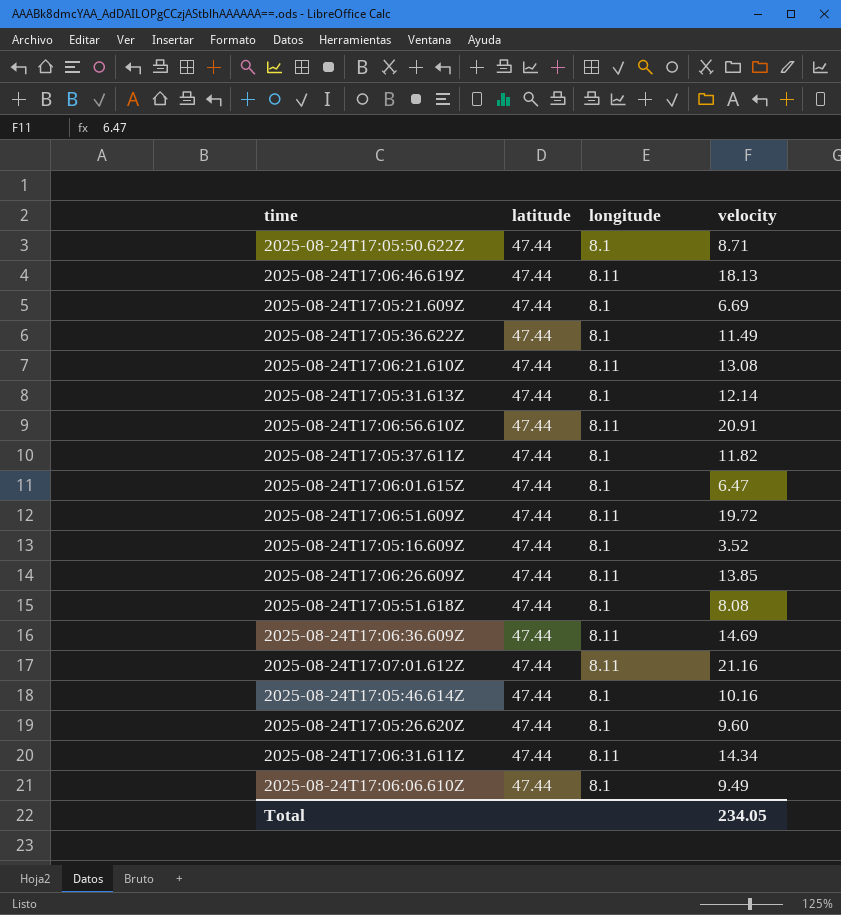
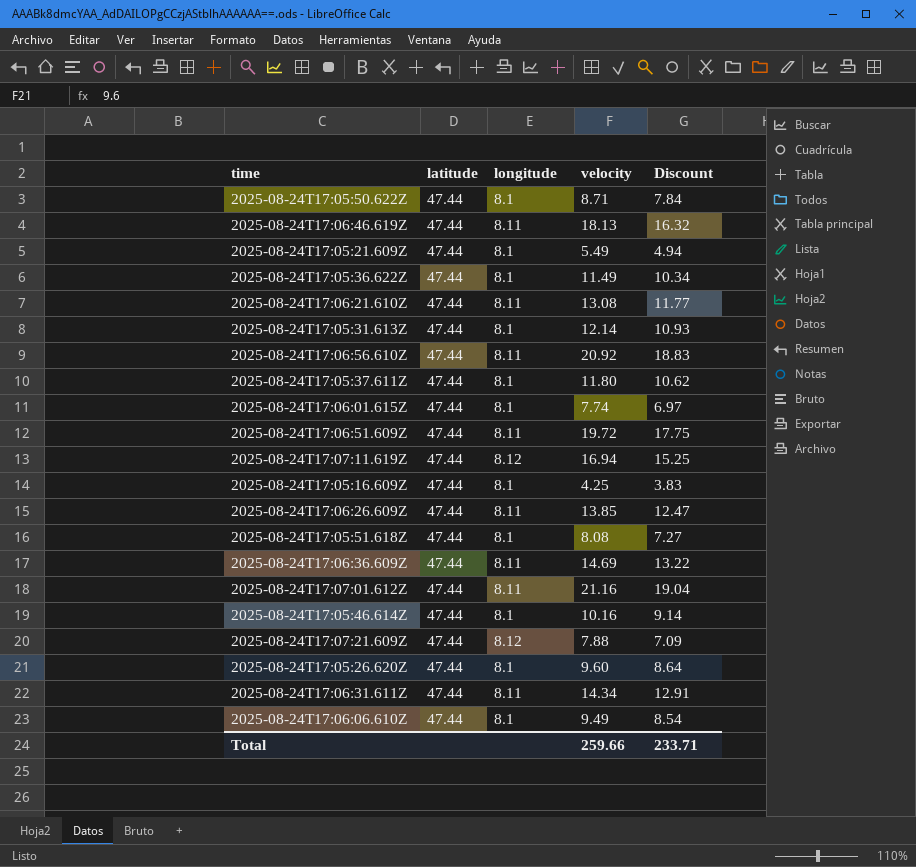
column Discount | formula: none -> [velocity] * 0.9
2025-08-24T17:05:21.609Z | velocity: 6.69 -> 5.49
2025-08-24T17:06:56.610Z | velocity: 20.91 -> 20.92
2025-08-24T17:05:37.611Z | velocity: 11.82 -> 11.80
2025-08-24T17:06:01.615Z | velocity: 6.47 -> 7.74
row 2025-08-24T17:07:11.619Z: none -> 47.44 | 8.12 | 16.94 | 15.25
2025-08-24T17:05:16.609Z | velocity: 3.52 -> 4.25
row 2025-08-24T17:07:21.609Z: none -> 47.44 | 8.12 | 7.88 | 7.09
Total | velocity: 234.05 -> 259.66

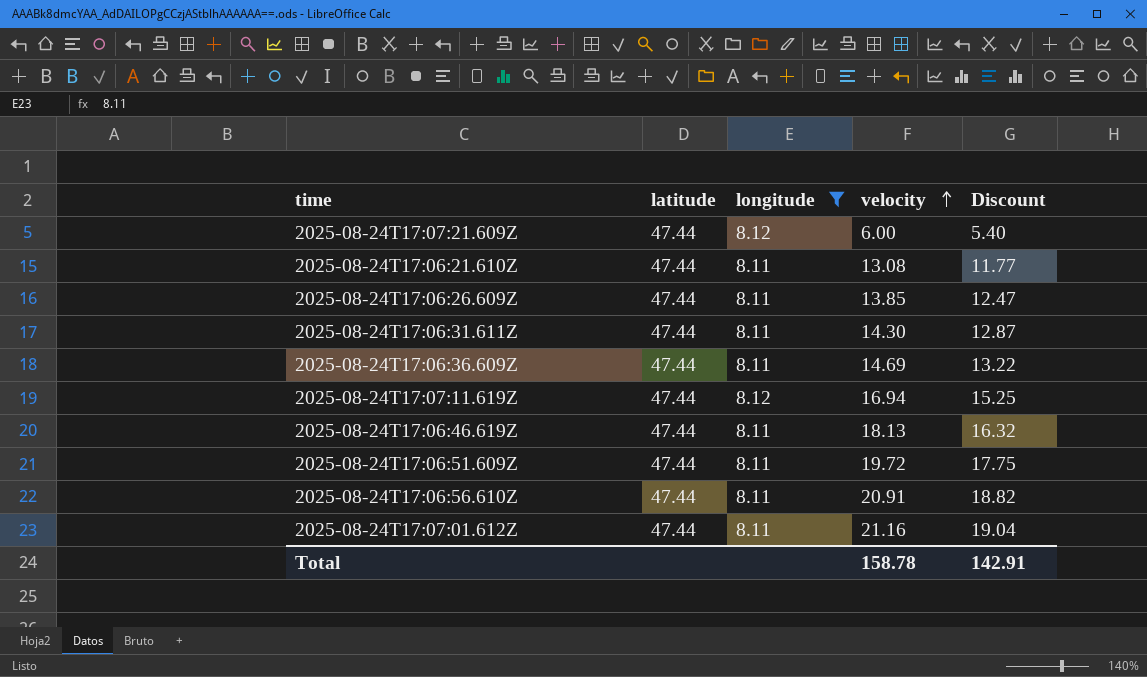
filter: none -> longitude != 8.1
row order: none -> velocity ascending
2025-08-24T17:07:21.609Z | velocity: 7.88 -> 6.00
2025-08-24T17:07:21.609Z | Discount: 7.09 -> 5.40
2025-08-24T17:06:31.611Z | velocity: 14.34 -> 14.30
2025-08-24T17:06:31.611Z | Discount: 12.91 -> 12.87
2025-08-24T17:06:56.610Z | velocity: 20.92 -> 20.91
2025-08-24T17:06:56.610Z | Discount: 18.83 -> 18.82
Total | velocity: 259.66 -> 158.78
Total | Discount: 233.71 -> 142.91

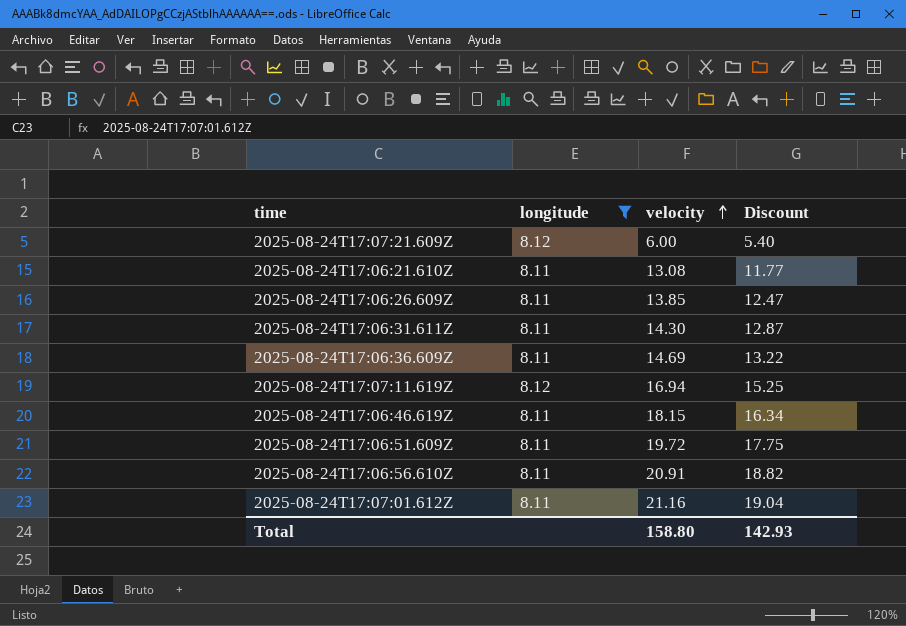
column latitude | position: 2 -> none
2025-08-24T17:06:46.619Z | velocity: 18.13 -> 18.15
2025-08-24T17:06:46.619Z | Discount: 16.32 -> 16.34
Total | velocity: 158.78 -> 158.80
Total | Discount: 142.91 -> 142.93

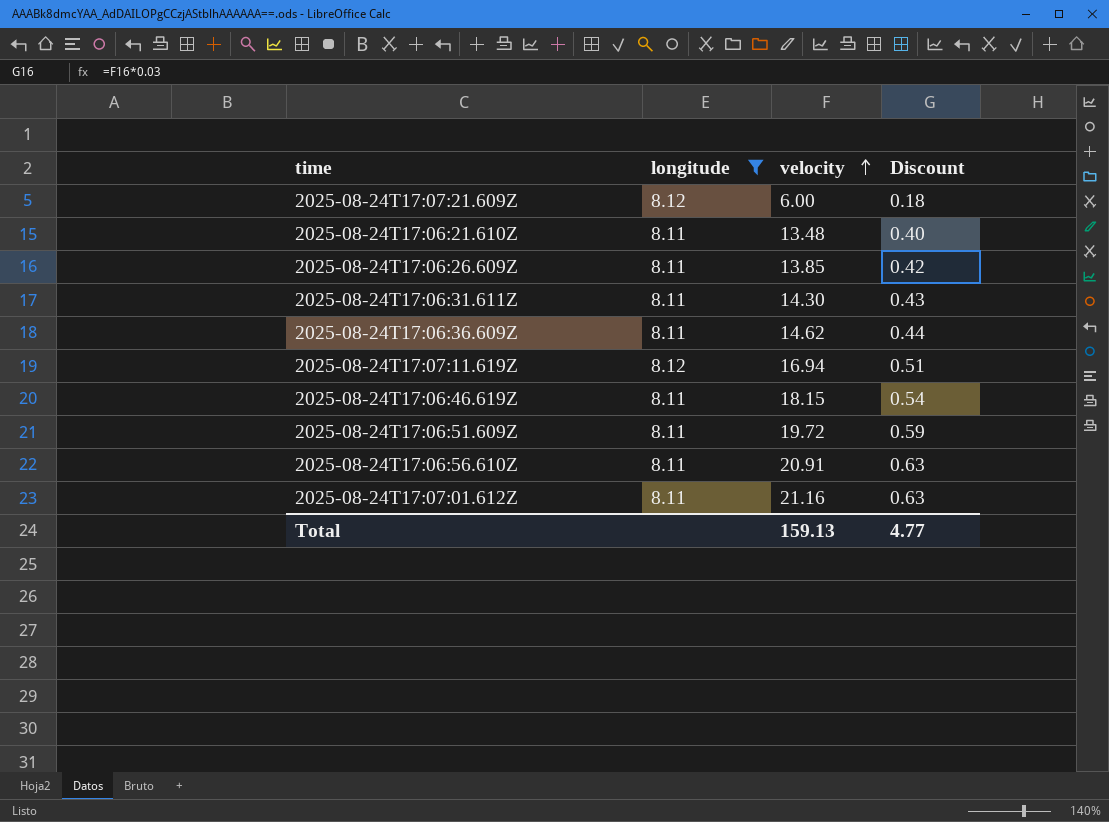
column Discount | formula: [velocity] * 0.9 -> [velocity] * 0.03
2025-08-24T17:06:21.610Z | velocity: 13.08 -> 13.48
2025-08-24T17:06:36.609Z | velocity: 14.69 -> 14.62
Total | velocity: 158.80 -> 159.13
Total | Discount: 142.93 -> 4.77

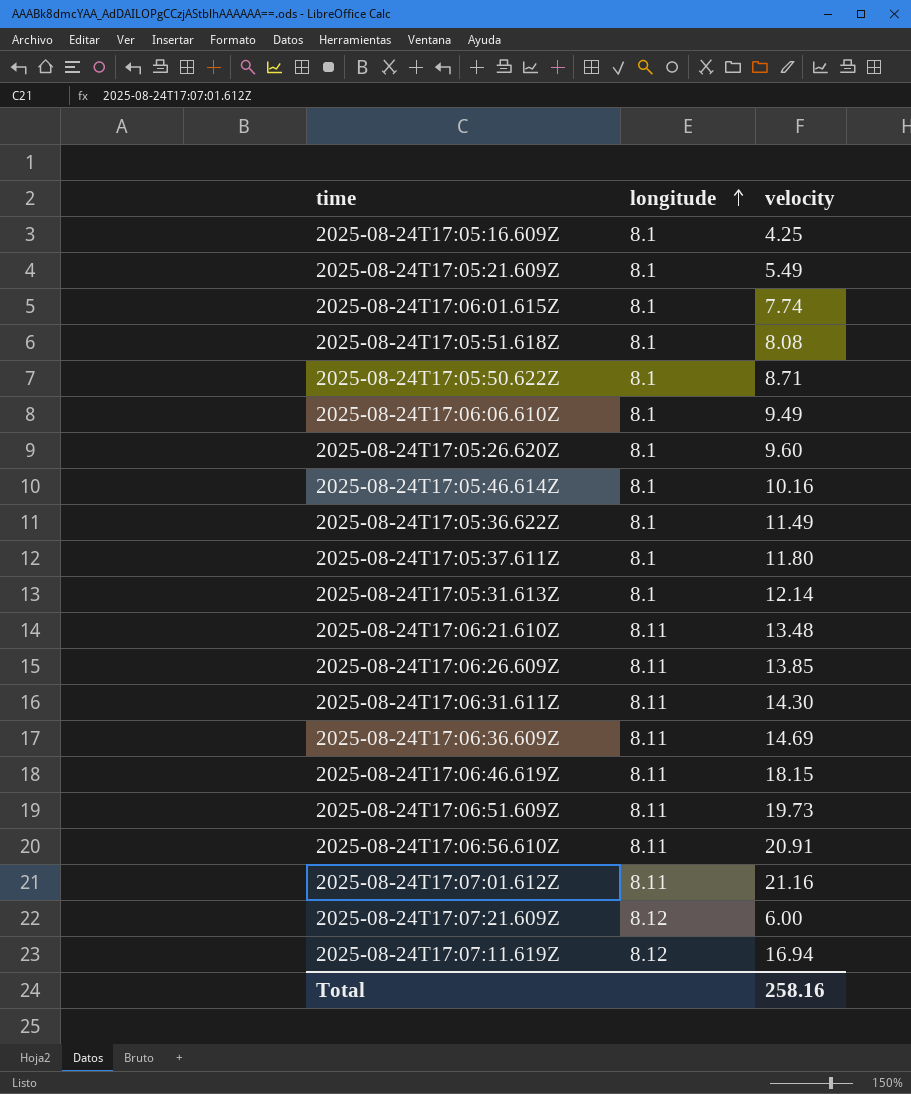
filter: longitude != 8.1 -> none
row order: velocity ascending -> longitude ascending
column Discount | formula: [velocity] * 0.03 -> none
2025-08-24T17:06:36.609Z | velocity: 14.62 -> 14.69
2025-08-24T17:06:51.609Z | velocity: 19.72 -> 19.73
Total | velocity: 159.13 -> 258.16

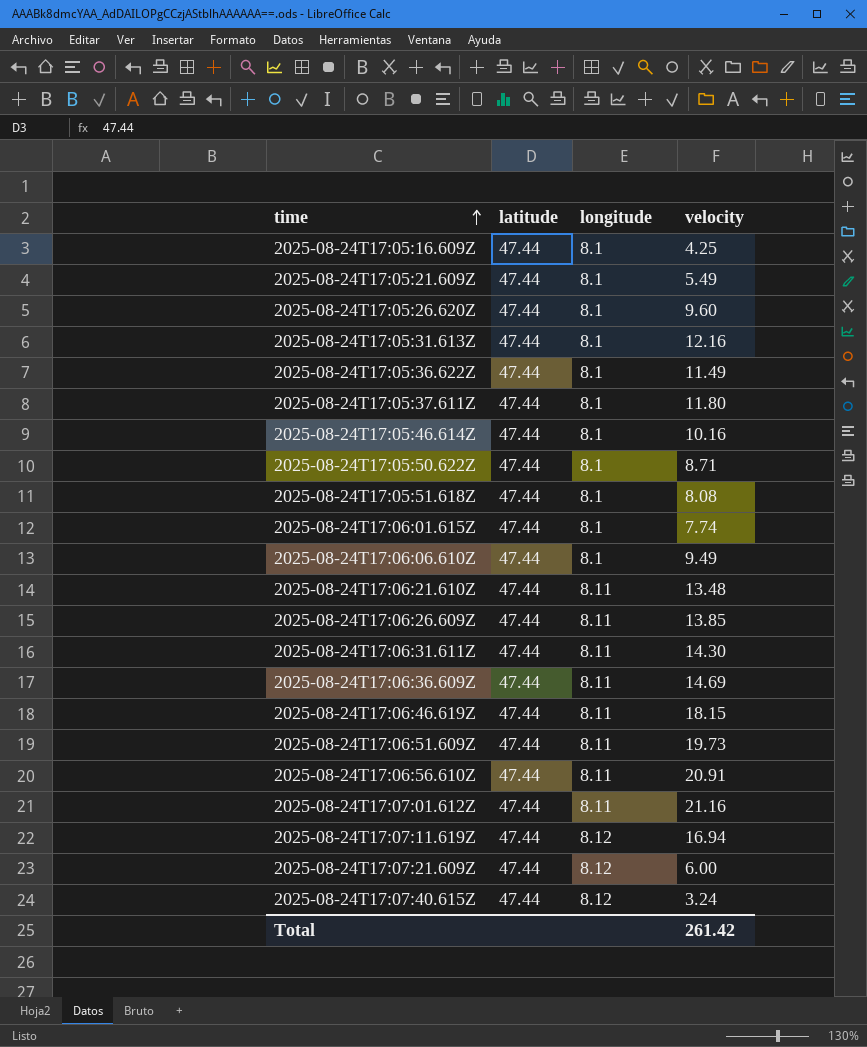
row order: longitude ascending -> time ascending
column latitude | position: none -> 2
2025-08-24T17:05:31.613Z | velocity: 12.14 -> 12.16
row 2025-08-24T17:07:40.615Z: none -> 47.44 | 8.12 | 3.24
Total | velocity: 258.16 -> 261.42

